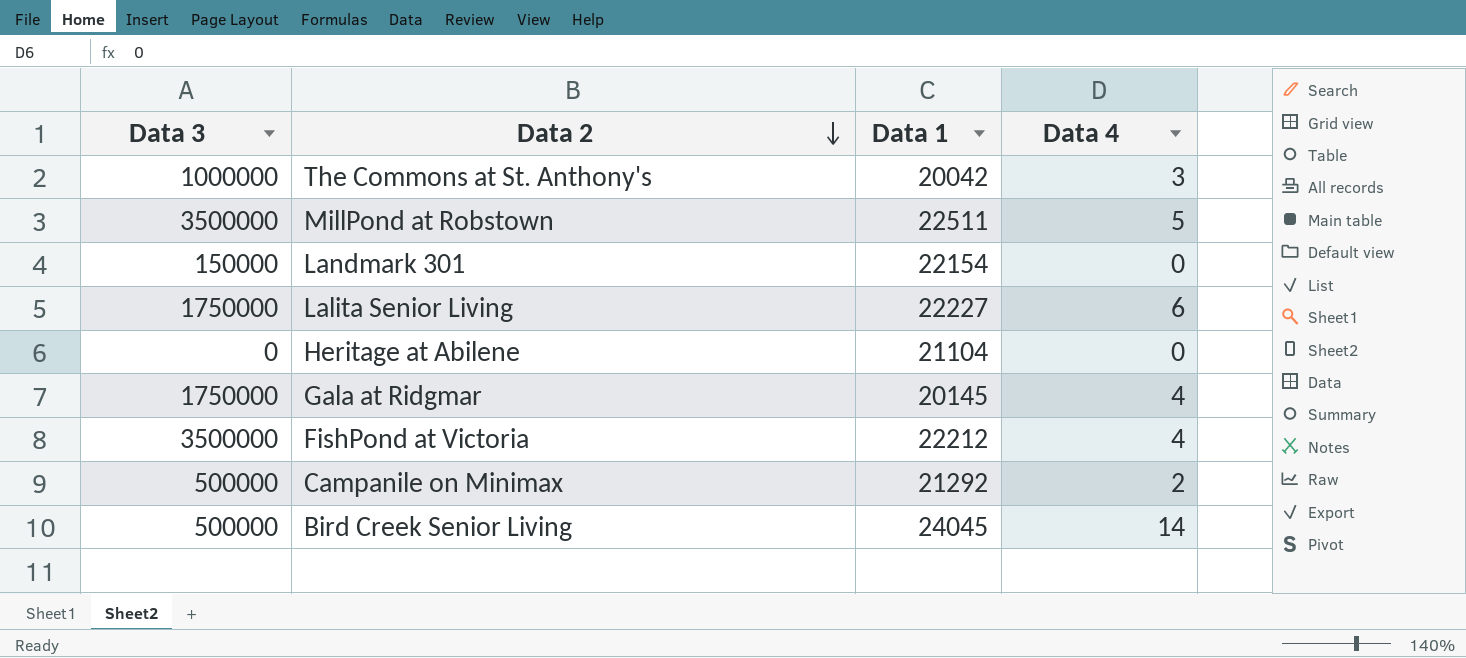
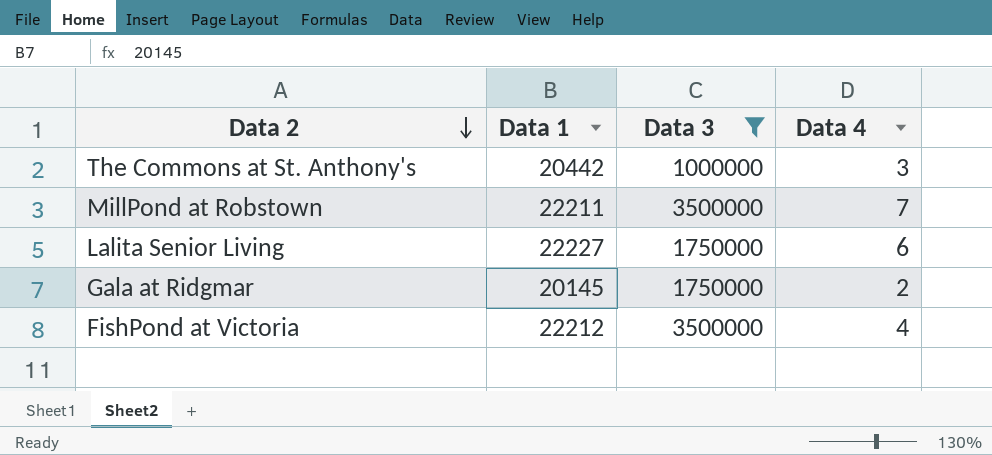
filter: none -> Data 3 >= 1000000
column Data 3 | position: 1 -> 3
The Commons at St. Anthony's | Data 1: 20042 -> 20442
MillPond at Robstown | Data 1: 22511 -> 22211
MillPond at Robstown | Data 4: 5 -> 7
Gala at Ridgmar | Data 4: 4 -> 2

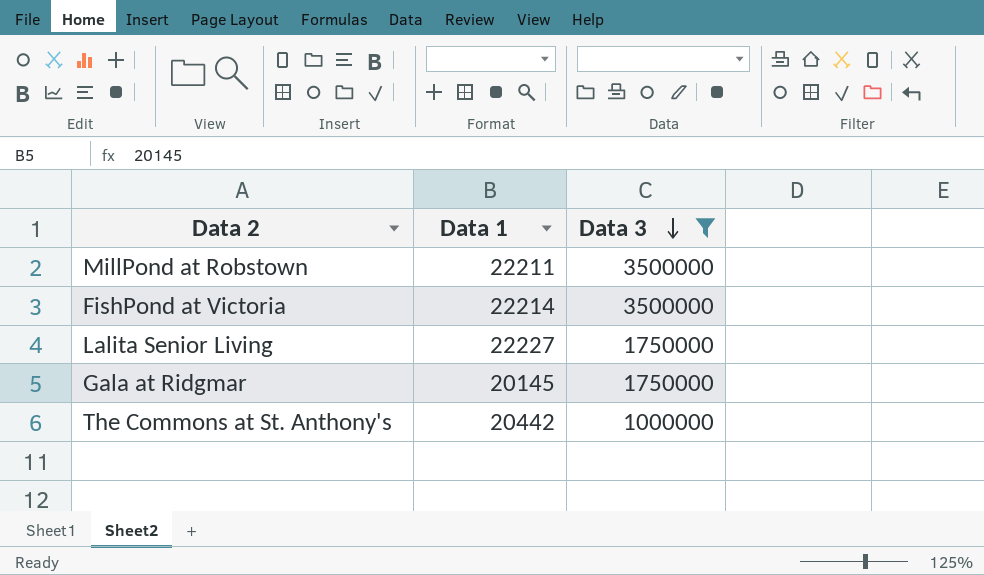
row order: Data 2 descending -> Data 3 descending
column Data 4 | position: 4 -> none
FishPond at Victoria | Data 1: 22212 -> 22214

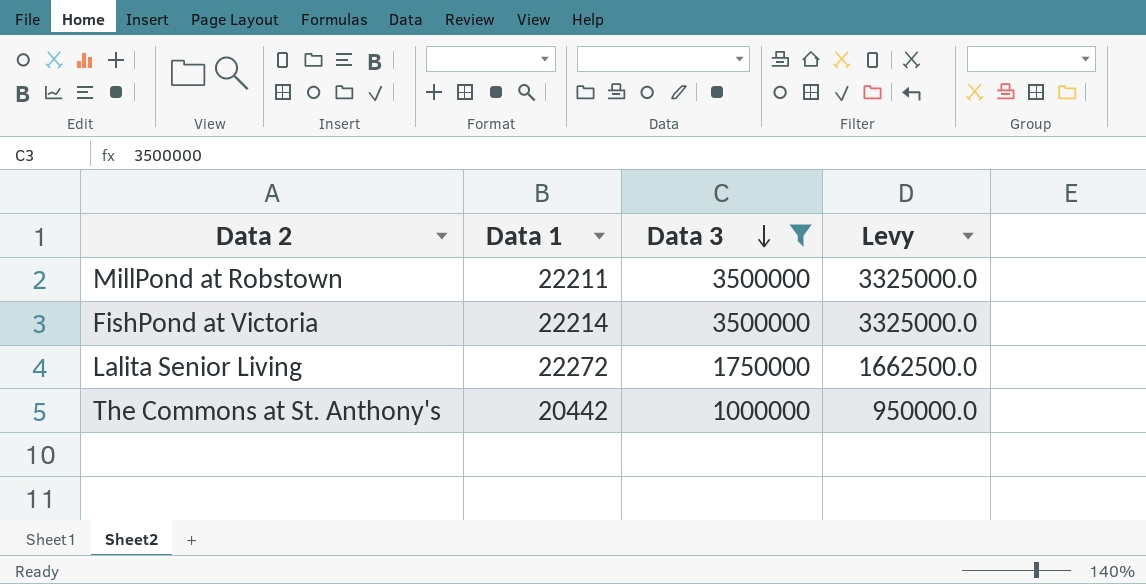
column Levy | formula: none -> [Data 3] * 0.95
row Gala at Ridgmar: 20145 | 1750000 -> none
Lalita Senior Living | Data 1: 22227 -> 22272

